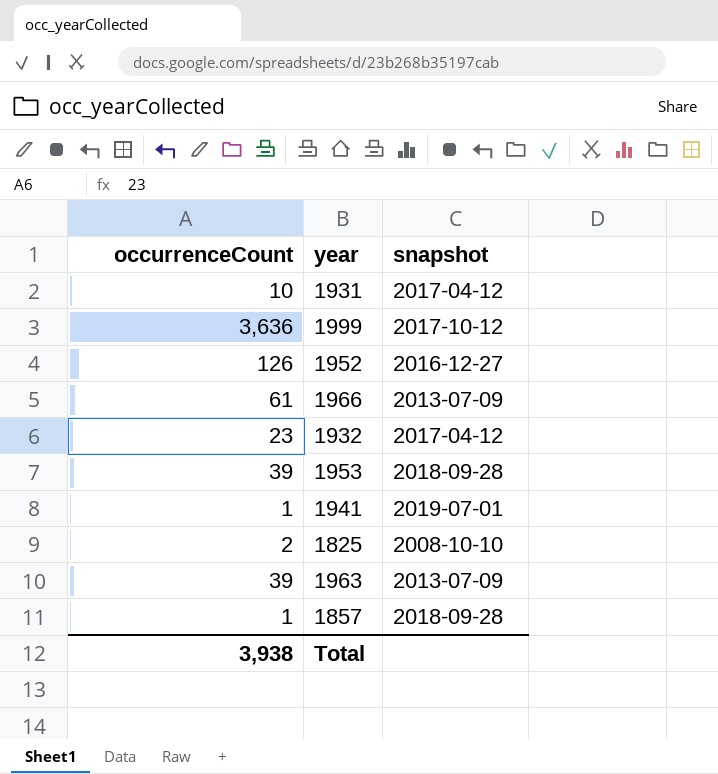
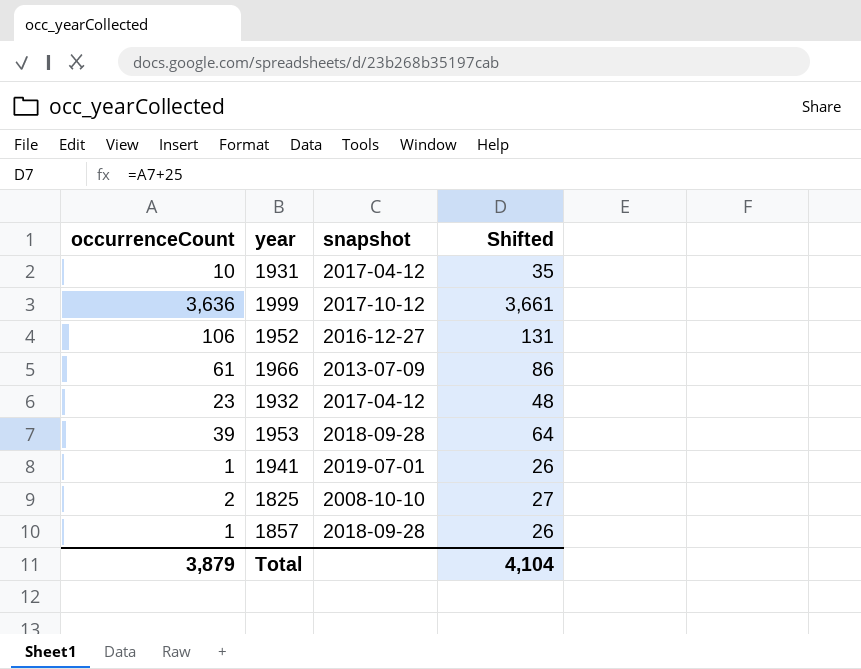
column Shifted | formula: none -> [occurrenceCount] + 25
row 1963: 39 | 2013-07-09 -> none
1952 | occurrenceCount: 126 -> 106
Total | occurrenceCount: 3,938 -> 3,879

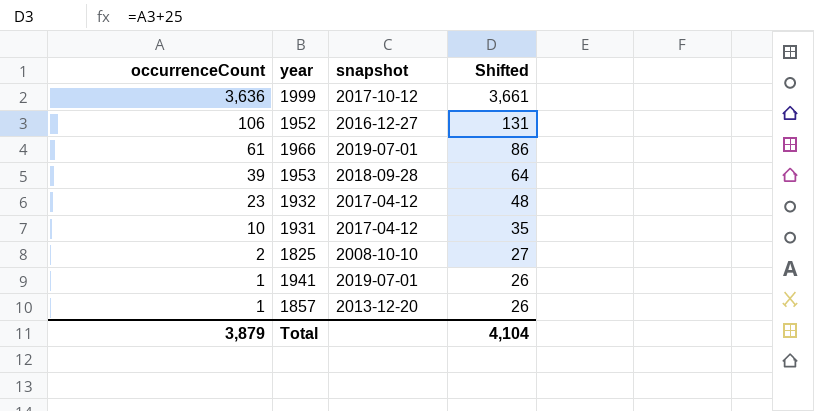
row order: none -> occurrenceCount descending
1966 | snapshot: 2013-07-09 -> 2019-07-01
1857 | snapshot: 2018-09-28 -> 2013-12-20

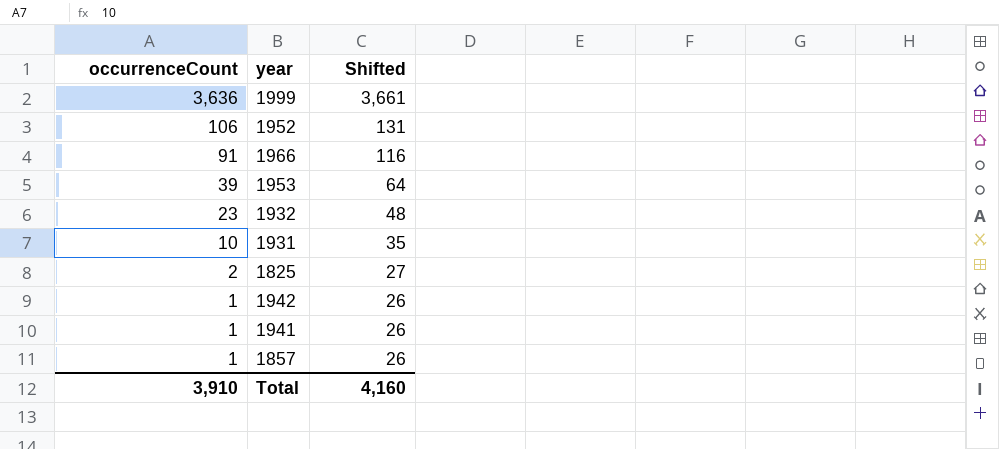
column snapshot | position: 3 -> none
1966 | occurrenceCount: 61 -> 91
1966 | Shifted: 86 -> 116
row 1942: none -> 1 | 26
Total | occurrenceCount: 3,879 -> 3,910
Total | Shifted: 4,104 -> 4,160

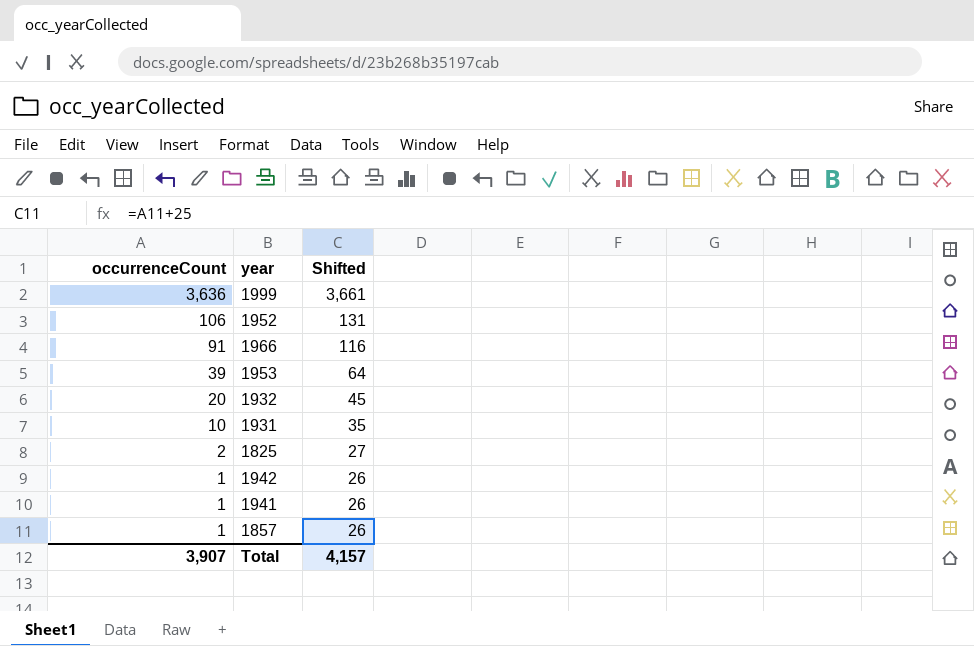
1932 | occurrenceCount: 23 -> 20
1932 | Shifted: 48 -> 45
Total | occurrenceCount: 3,910 -> 3,907
Total | Shifted: 4,160 -> 4,157

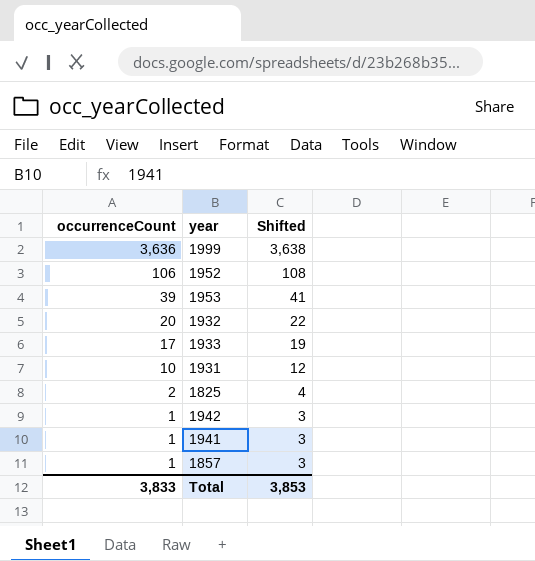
column Shifted | formula: [occurrenceCount] + 25 -> [occurrenceCount] + 2
row 1966: 91 | 116 -> none
row 1933: none -> 17 | 19
Total | occurrenceCount: 3,907 -> 3,833
Total | Shifted: 4,157 -> 3,853

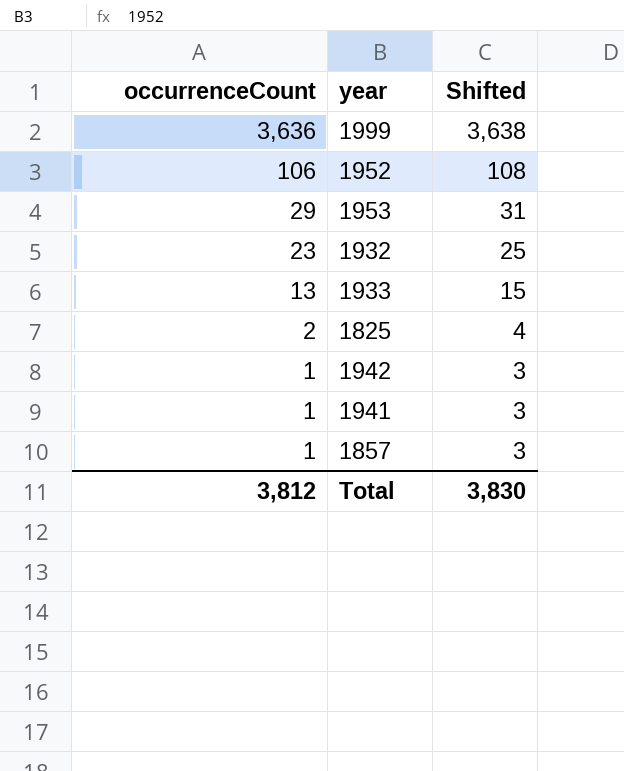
row 1931: 10 | 12 -> none
1953 | occurrenceCount: 39 -> 29
1953 | Shifted: 41 -> 31
1932 | occurrenceCount: 20 -> 23
1932 | Shifted: 22 -> 25
1933 | occurrenceCount: 17 -> 13
1933 | Shifted: 19 -> 15
Total | occurrenceCount: 3,833 -> 3,812
Total | Shifted: 3,853 -> 3,830

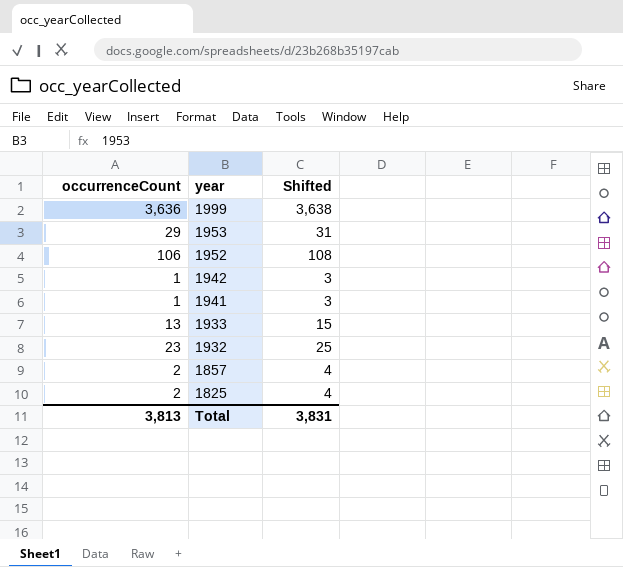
row order: occurrenceCount descending -> year descending
1857 | occurrenceCount: 1 -> 2
1857 | Shifted: 3 -> 4
Total | occurrenceCount: 3,812 -> 3,813
Total | Shifted: 3,830 -> 3,831

